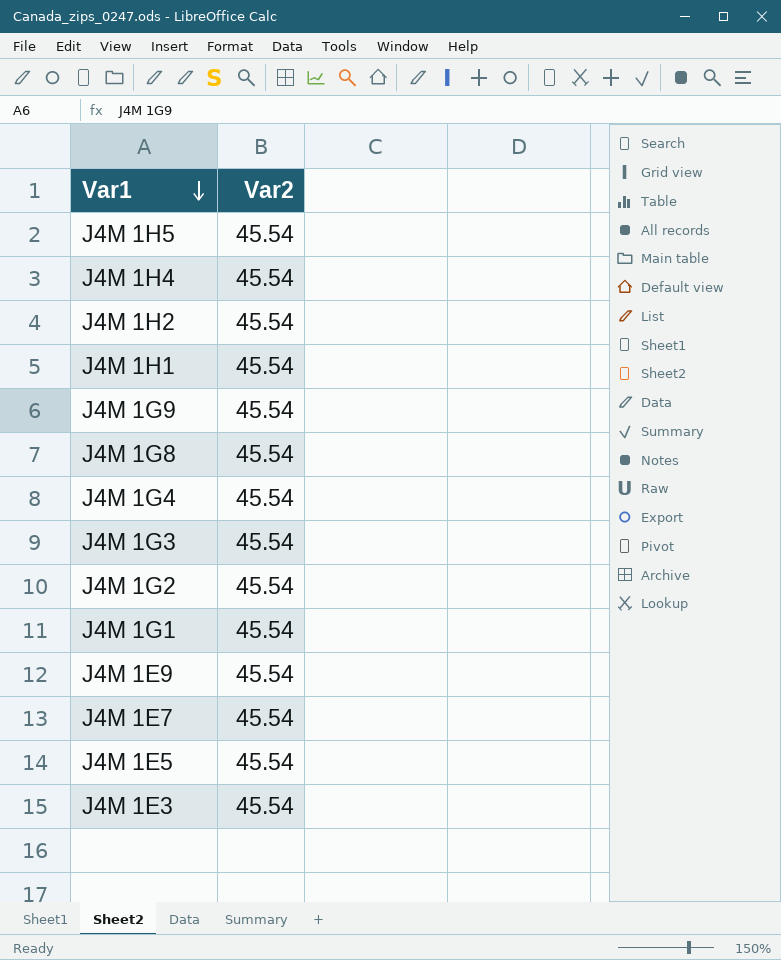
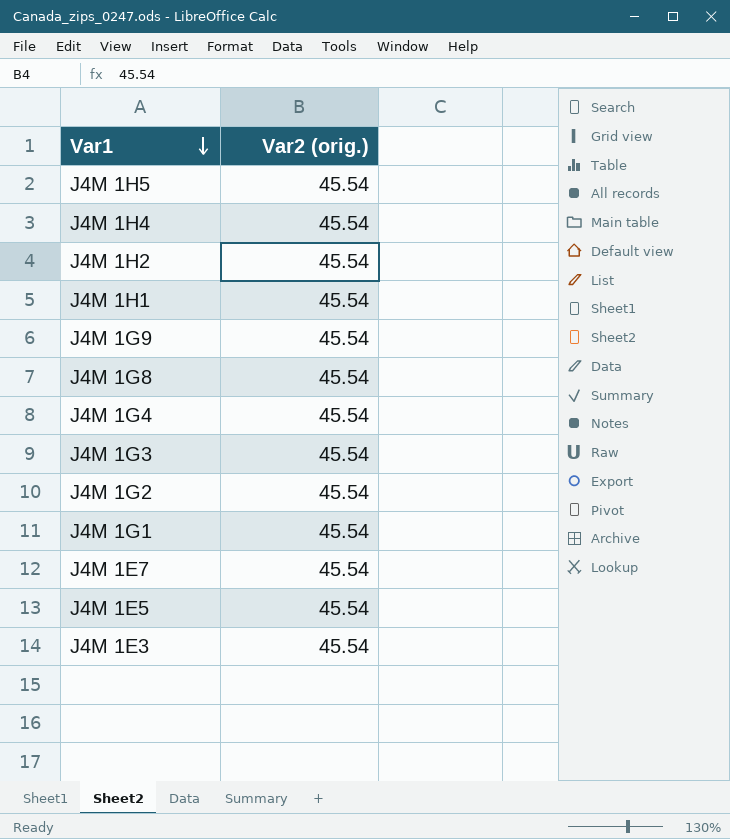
column name: Var2 -> Var2 (orig.)
row J4M 1E9: 45.54 -> none

